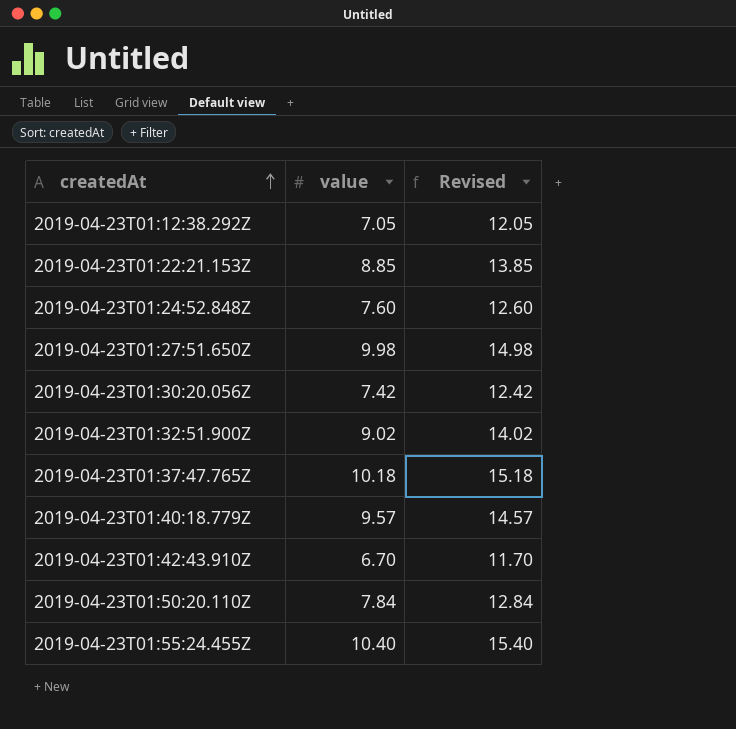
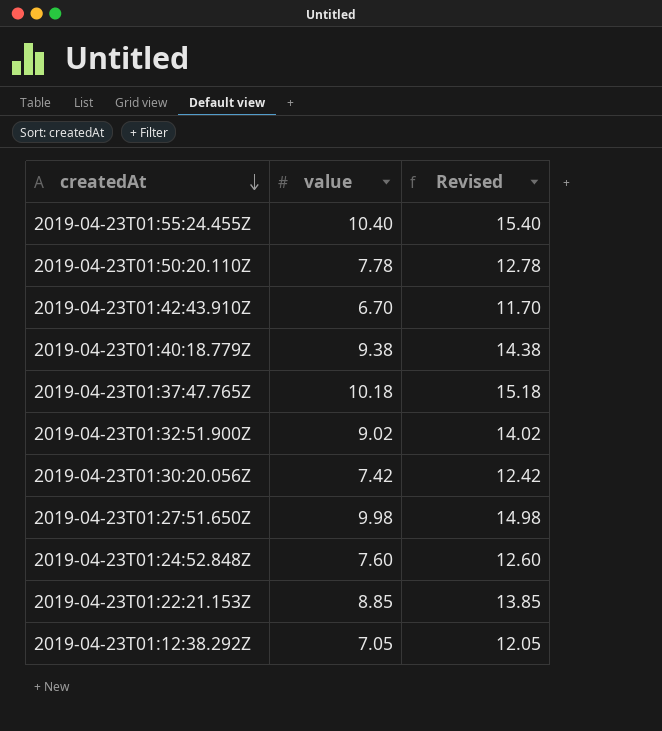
row order: createdAt ascending -> createdAt descending
2019-04-23T01:50:20.110Z | value: 7.84 -> 7.78
2019-04-23T01:50:20.110Z | Revised: 12.84 -> 12.78
2019-04-23T01:40:18.779Z | value: 9.57 -> 9.38
2019-04-23T01:40:18.779Z | Revised: 14.57 -> 14.38

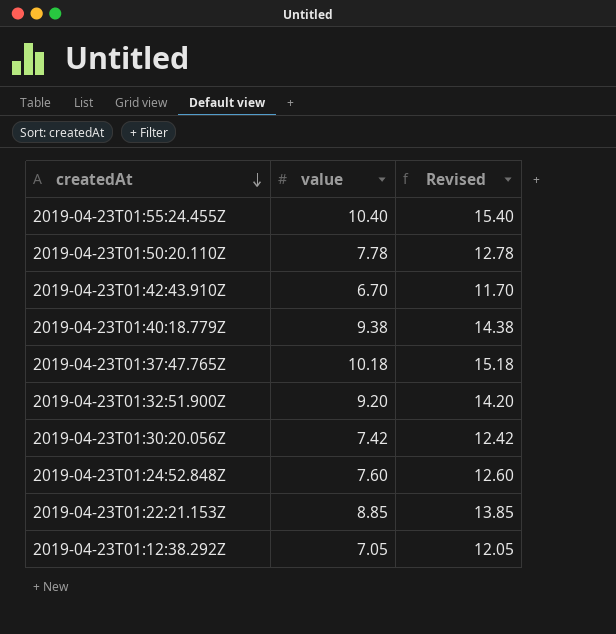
row 2019-04-23T01:27:51.650Z: 9.98 | 14.98 -> none
2019-04-23T01:32:51.900Z | value: 9.02 -> 9.20
2019-04-23T01:32:51.900Z | Revised: 14.02 -> 14.20

